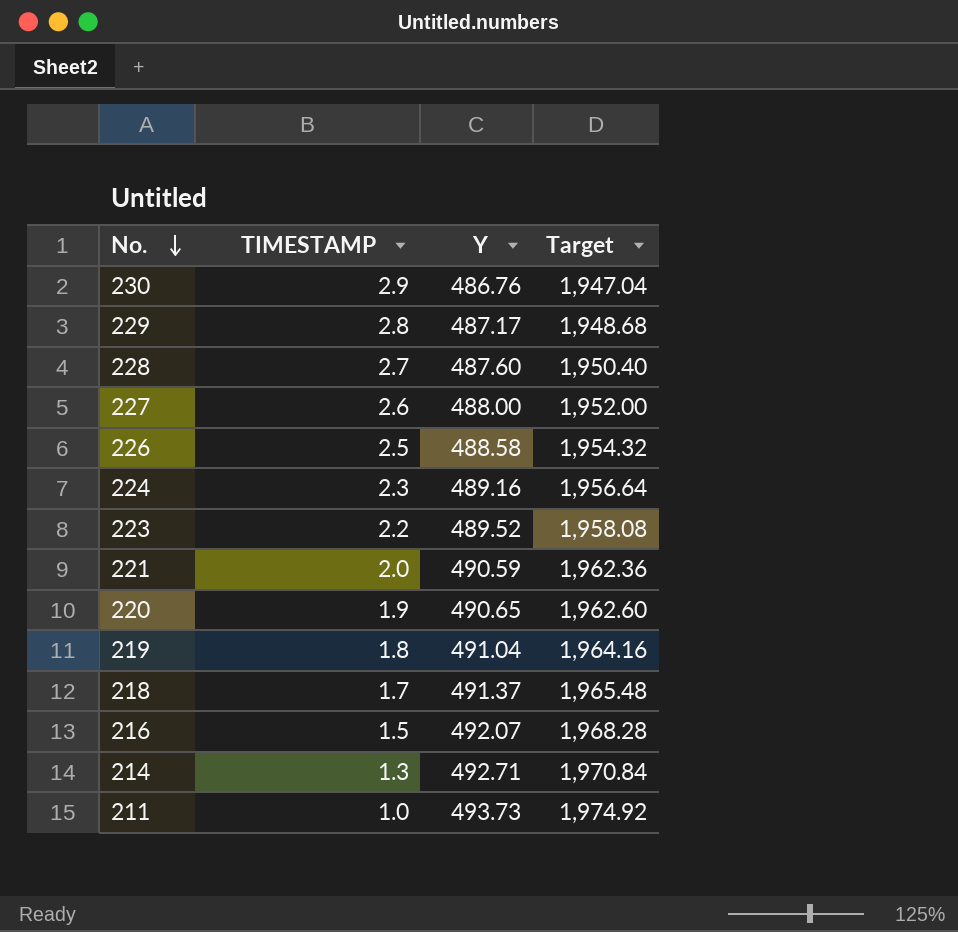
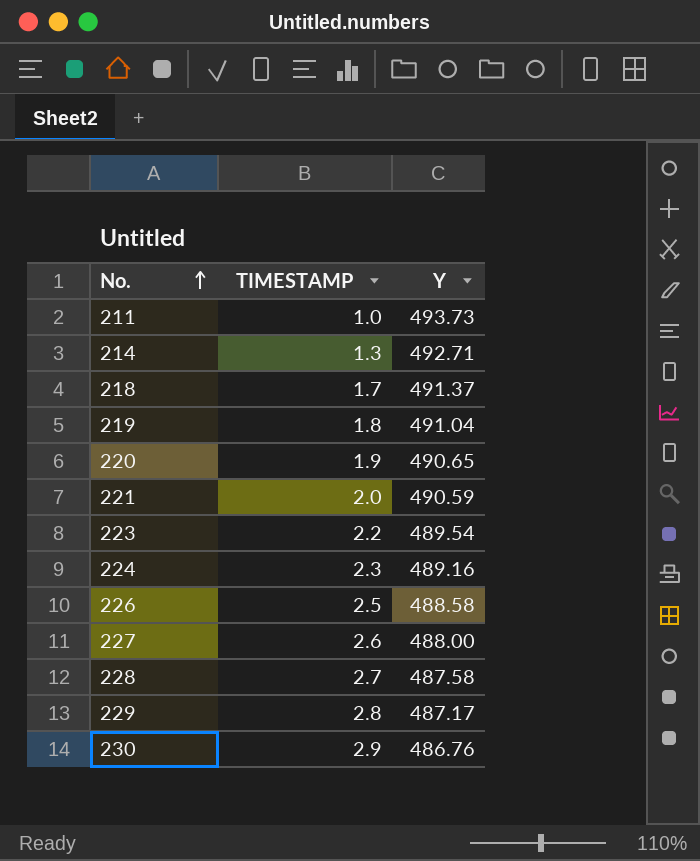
row order: No. descending -> No. ascending
column Target | formula: [Y] * 4 -> none
row 216: 1.5 | 492.07 | 1,968.28 -> none
223 | Y: 489.52 -> 489.54
228 | Y: 487.60 -> 487.58

